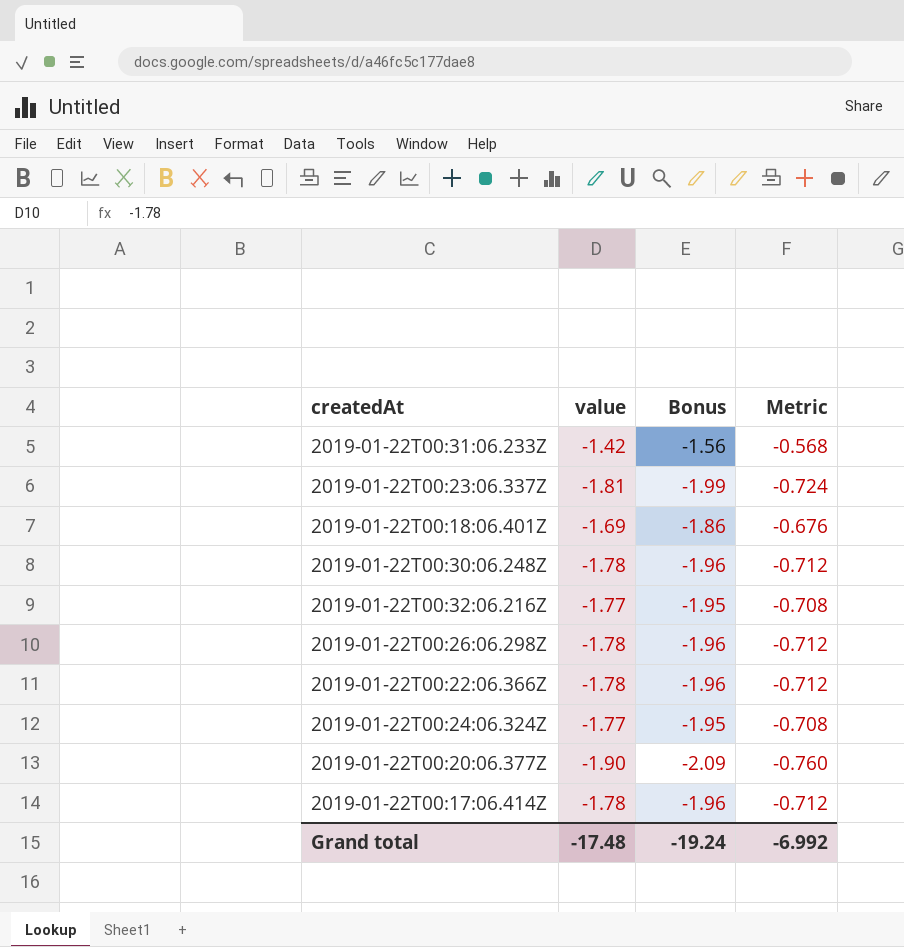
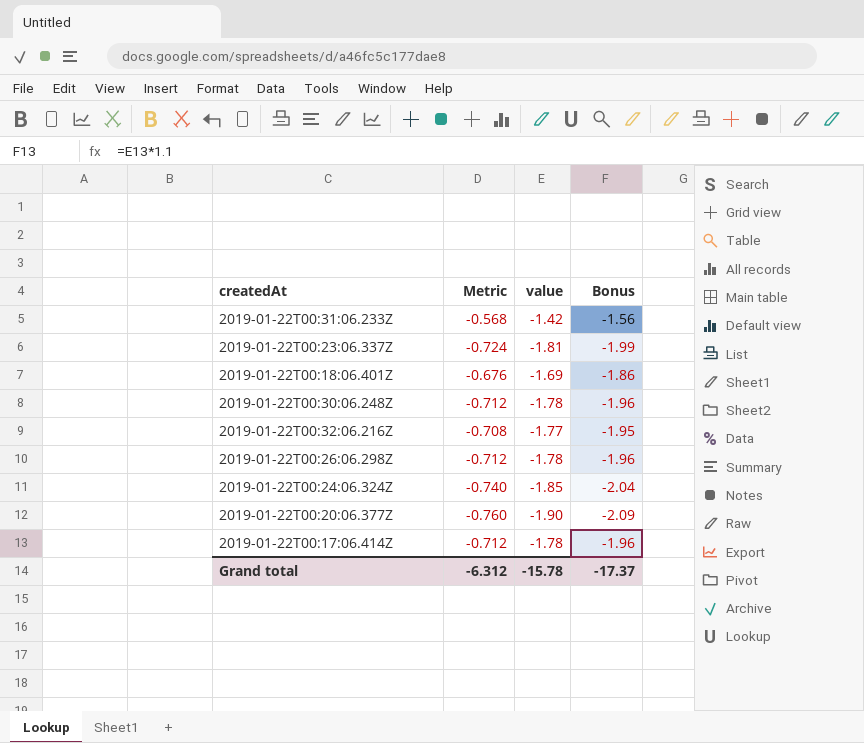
column Metric | position: 4 -> 2
row 2019-01-22T00:22:06.366Z: -1.78 | -1.96 | -0.712 -> none
2019-01-22T00:24:06.324Z | Metric: -0.708 -> -0.740
2019-01-22T00:24:06.324Z | value: -1.77 -> -1.85
2019-01-22T00:24:06.324Z | Bonus: -1.95 -> -2.04
Grand total | Metric: -6.992 -> -6.312
Grand total | value: -17.48 -> -15.78
Grand total | Bonus: -19.24 -> -17.37

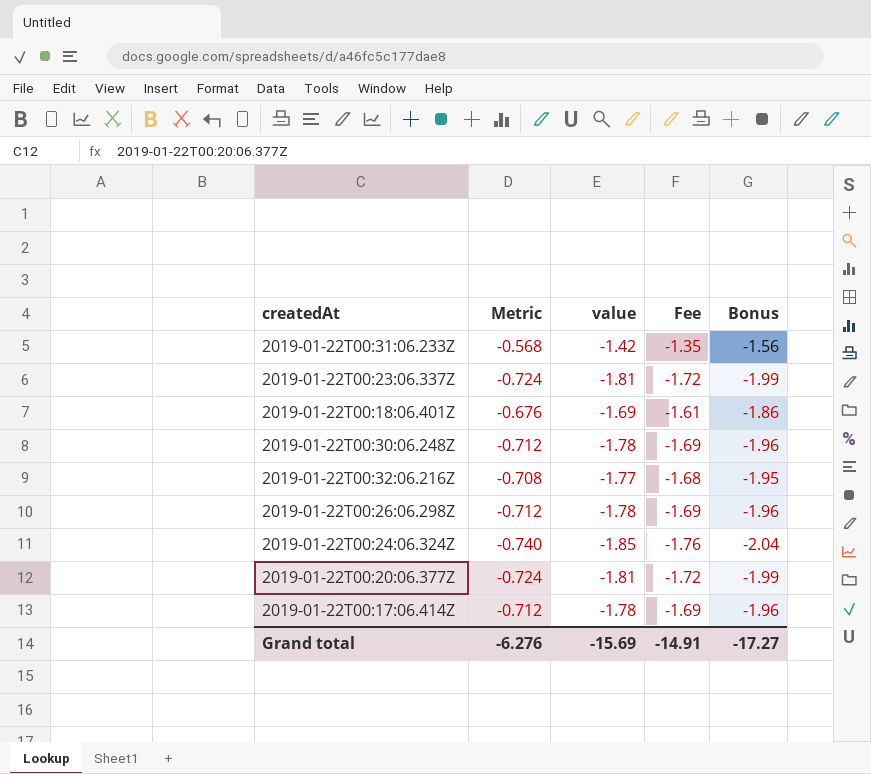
column Fee | formula: none -> [value] * 0.95
2019-01-22T00:20:06.377Z | Metric: -0.760 -> -0.724
2019-01-22T00:20:06.377Z | value: -1.90 -> -1.81
2019-01-22T00:20:06.377Z | Bonus: -2.09 -> -1.99
Grand total | Metric: -6.312 -> -6.276
Grand total | value: -15.78 -> -15.69
Grand total | Bonus: -17.37 -> -17.27

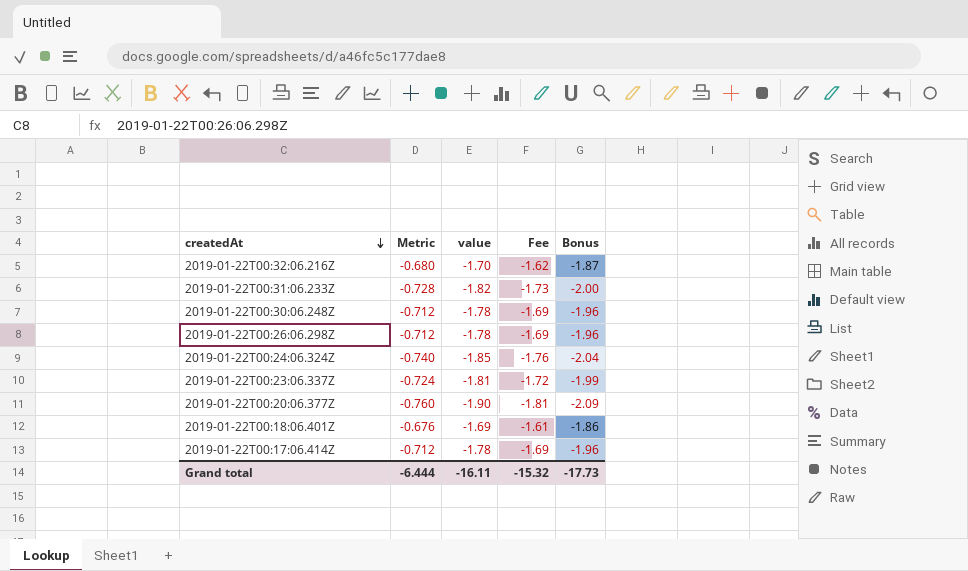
row order: none -> createdAt descending
2019-01-22T00:32:06.216Z | Metric: -0.708 -> -0.680
2019-01-22T00:32:06.216Z | value: -1.77 -> -1.70
2019-01-22T00:32:06.216Z | Fee: -1.68 -> -1.62
2019-01-22T00:32:06.216Z | Bonus: -1.95 -> -1.87
2019-01-22T00:31:06.233Z | Metric: -0.568 -> -0.728
2019-01-22T00:31:06.233Z | value: -1.42 -> -1.82
2019-01-22T00:31:06.233Z | Fee: -1.35 -> -1.73
2019-01-22T00:31:06.233Z | Bonus: -1.56 -> -2.00
2019-01-22T00:20:06.377Z | Metric: -0.724 -> -0.760
2019-01-22T00:20:06.377Z | value: -1.81 -> -1.90
2019-01-22T00:20:06.377Z | Fee: -1.72 -> -1.81
2019-01-22T00:20:06.377Z | Bonus: -1.99 -> -2.09
Grand total | Metric: -6.276 -> -6.444
Grand total | value: -15.69 -> -16.11
Grand total | Fee: -14.91 -> -15.32
Grand total | Bonus: -17.27 -> -17.73

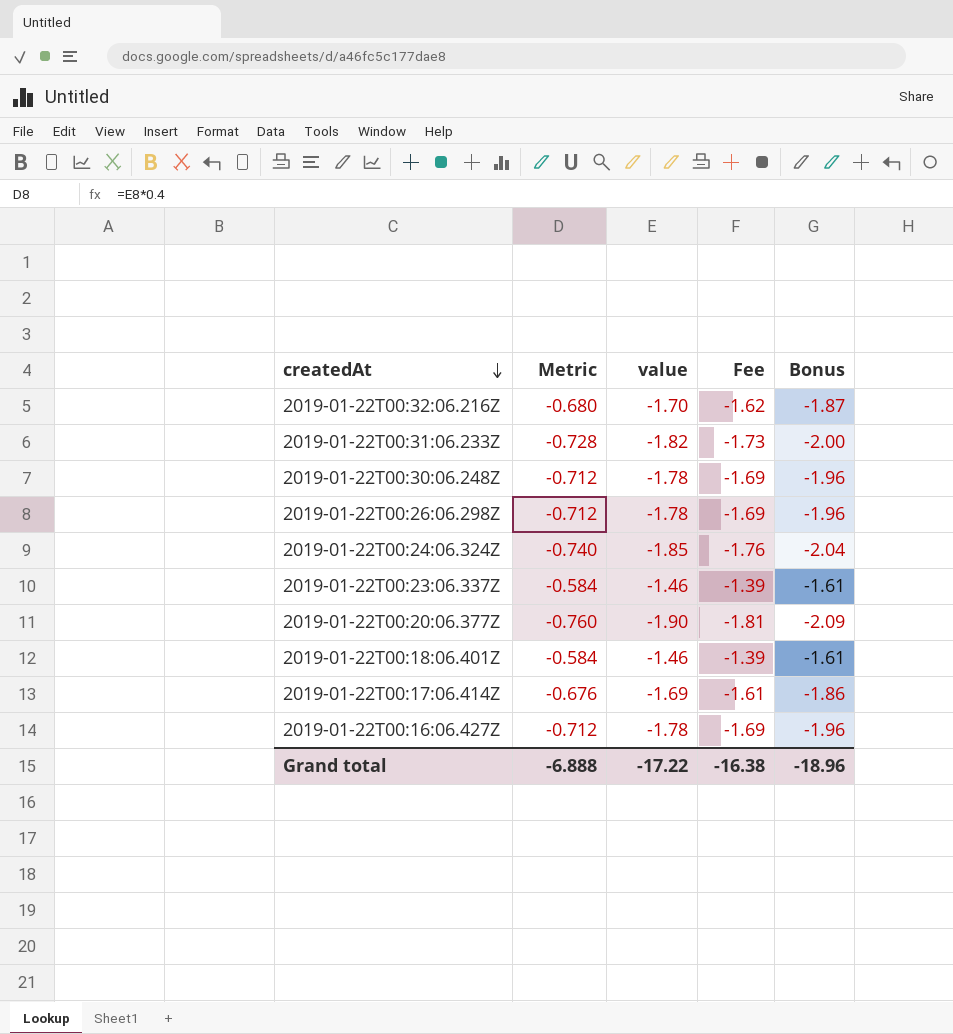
2019-01-22T00:23:06.337Z | Metric: -0.724 -> -0.584
2019-01-22T00:23:06.337Z | value: -1.81 -> -1.46
2019-01-22T00:23:06.337Z | Fee: -1.72 -> -1.39
2019-01-22T00:23:06.337Z | Bonus: -1.99 -> -1.61
2019-01-22T00:18:06.401Z | Metric: -0.676 -> -0.584
2019-01-22T00:18:06.401Z | value: -1.69 -> -1.46
2019-01-22T00:18:06.401Z | Fee: -1.61 -> -1.39
2019-01-22T00:18:06.401Z | Bonus: -1.86 -> -1.61
2019-01-22T00:17:06.414Z | Metric: -0.712 -> -0.676
2019-01-22T00:17:06.414Z | value: -1.78 -> -1.69
2019-01-22T00:17:06.414Z | Fee: -1.69 -> -1.61
2019-01-22T00:17:06.414Z | Bonus: -1.96 -> -1.86
row 2019-01-22T00:16:06.427Z: none -> -0.712 | -1.78 | -1.69 | -1.96
Grand total | Metric: -6.444 -> -6.888
Grand total | value: -16.11 -> -17.22
Grand total | Fee: -15.32 -> -16.38
Grand total | Bonus: -17.73 -> -18.96

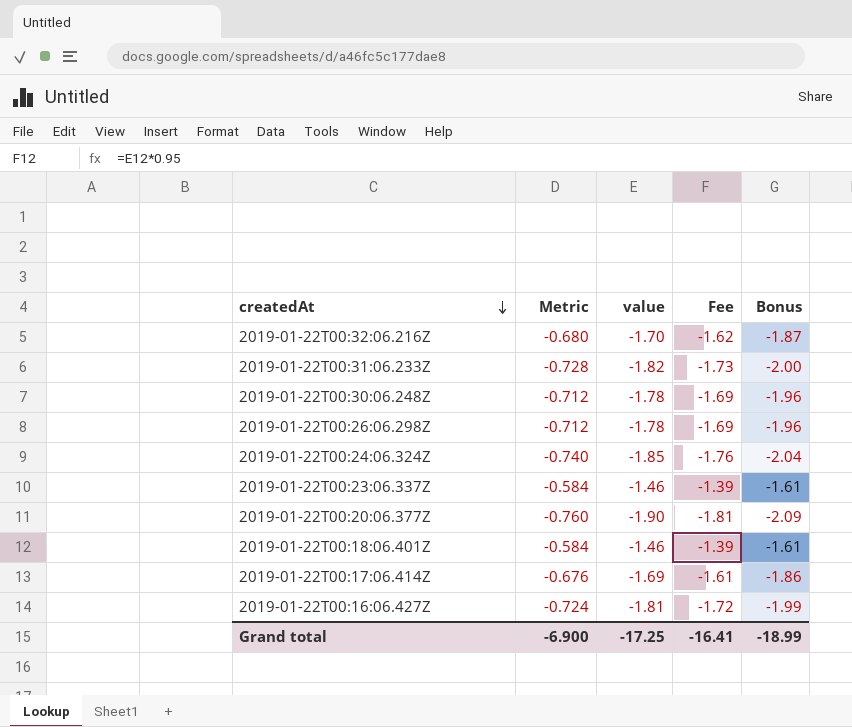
2019-01-22T00:16:06.427Z | Metric: -0.712 -> -0.724
2019-01-22T00:16:06.427Z | value: -1.78 -> -1.81
2019-01-22T00:16:06.427Z | Fee: -1.69 -> -1.72
2019-01-22T00:16:06.427Z | Bonus: -1.96 -> -1.99
Grand total | Metric: -6.888 -> -6.900
Grand total | value: -17.22 -> -17.25
Grand total | Fee: -16.38 -> -16.41
Grand total | Bonus: -18.96 -> -18.99

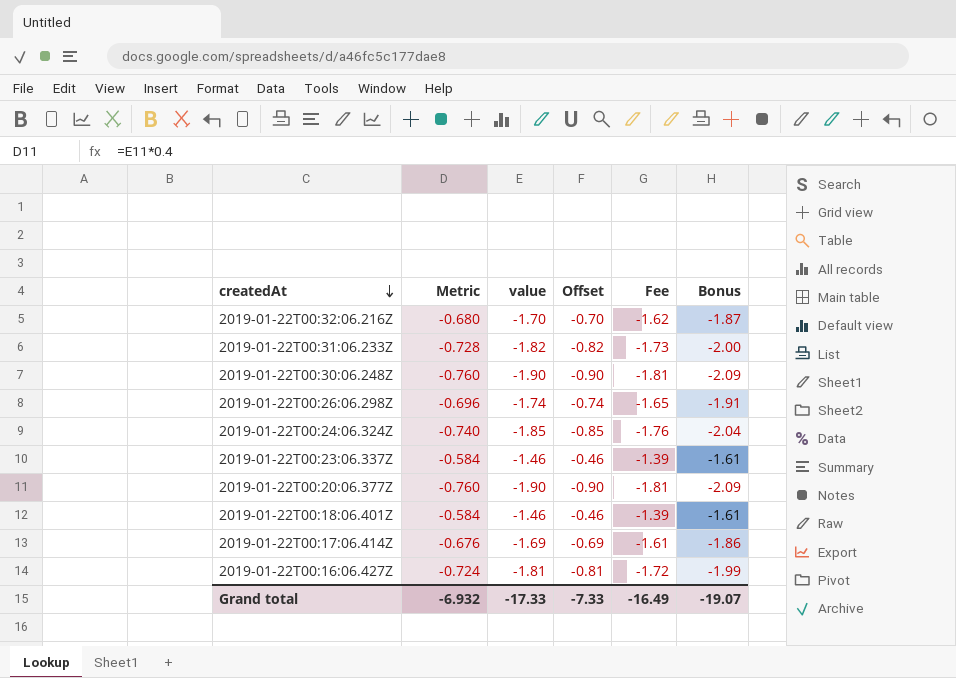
column Offset | formula: none -> [value] + 1
2019-01-22T00:30:06.248Z | Metric: -0.712 -> -0.760
2019-01-22T00:30:06.248Z | value: -1.78 -> -1.90
2019-01-22T00:30:06.248Z | Fee: -1.69 -> -1.81
2019-01-22T00:30:06.248Z | Bonus: -1.96 -> -2.09
2019-01-22T00:26:06.298Z | Metric: -0.712 -> -0.696
2019-01-22T00:26:06.298Z | value: -1.78 -> -1.74
2019-01-22T00:26:06.298Z | Fee: -1.69 -> -1.65
2019-01-22T00:26:06.298Z | Bonus: -1.96 -> -1.91
Grand total | Metric: -6.900 -> -6.932
Grand total | value: -17.25 -> -17.33
Grand total | Fee: -16.41 -> -16.49
Grand total | Bonus: -18.99 -> -19.07

